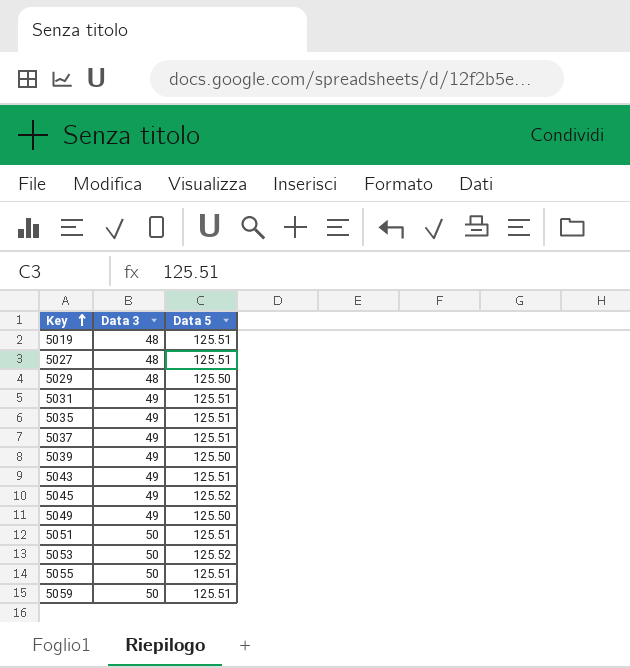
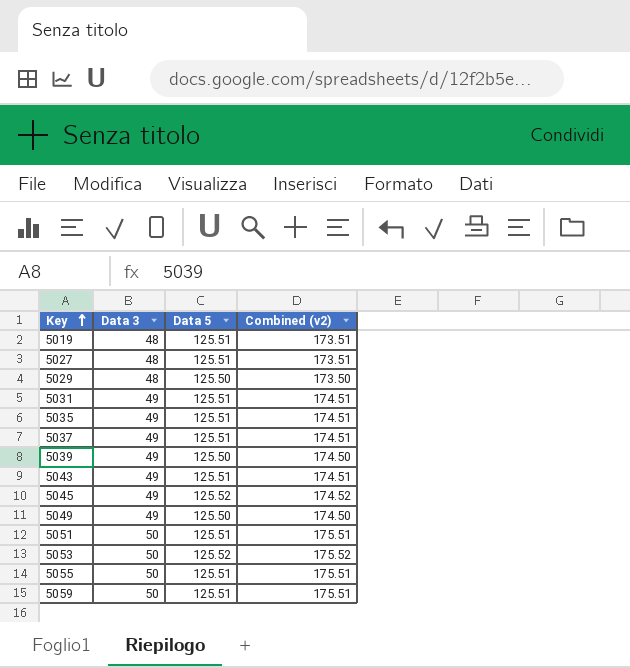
column Combined (v2) | formula: none -> [Data 3] + [Data 5]

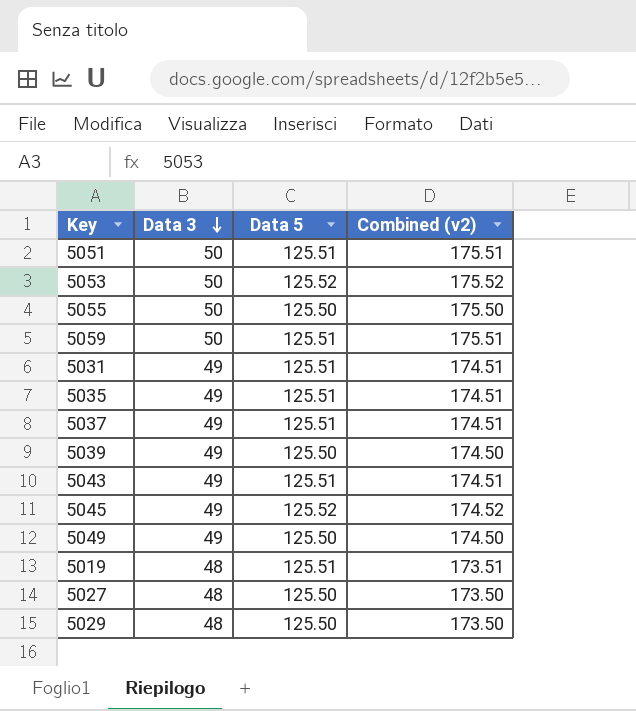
row order: Key ascending -> Data 3 descending
5055 | Data 5: 125.51 -> 125.50
5055 | Combined (v2): 175.51 -> 175.50
5027 | Data 5: 125.51 -> 125.50
5027 | Combined (v2): 173.51 -> 173.50

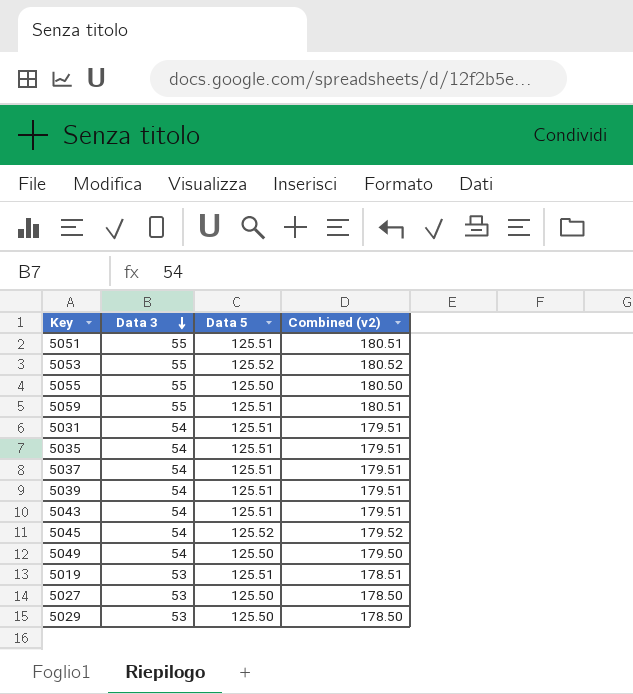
5051 | Data 3: 50 -> 55
5051 | Combined (v2): 175.51 -> 180.51
5053 | Data 3: 50 -> 55
5053 | Combined (v2): 175.52 -> 180.52
5055 | Data 3: 50 -> 55
5055 | Combined (v2): 175.50 -> 180.50
5059 | Data 3: 50 -> 55
5059 | Combined (v2): 175.51 -> 180.51
5031 | Data 3: 49 -> 54
5031 | Combined (v2): 174.51 -> 179.51
5035 | Data 3: 49 -> 54
5035 | Combined (v2): 174.51 -> 179.51
5037 | Data 3: 49 -> 54
5037 | Combined (v2): 174.51 -> 179.51
5039 | Data 3: 49 -> 54
5039 | Data 5: 125.50 -> 125.51
5039 | Combined (v2): 174.50 -> 179.51
5043 | Data 3: 49 -> 54
5043 | Combined (v2): 174.51 -> 179.51
5045 | Data 3: 49 -> 54
5045 | Combined (v2): 174.52 -> 179.52
5049 | Data 3: 49 -> 54
5049 | Combined (v2): 174.50 -> 179.50
5019 | Data 3: 48 -> 53
5019 | Combined (v2): 173.51 -> 178.51
5027 | Data 3: 48 -> 53
5027 | Combined (v2): 173.50 -> 178.50
5029 | Data 3: 48 -> 53
5029 | Combined (v2): 173.50 -> 178.50

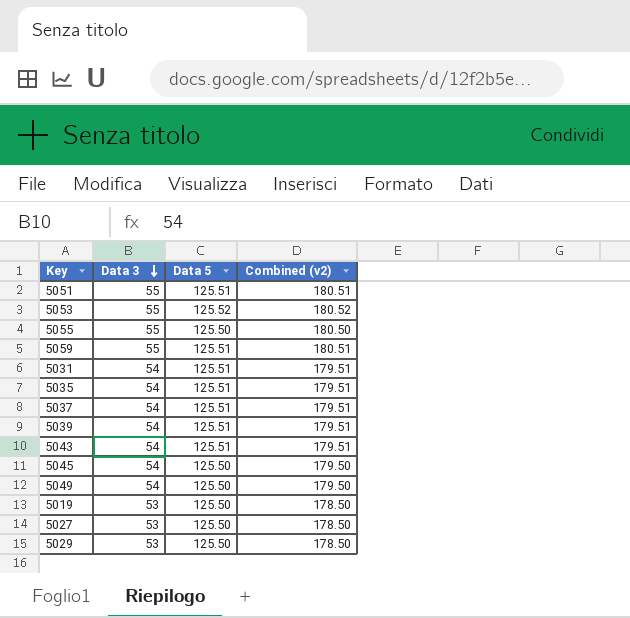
5045 | Data 5: 125.52 -> 125.50
5045 | Combined (v2): 179.52 -> 179.50
5019 | Data 5: 125.51 -> 125.50
5019 | Combined (v2): 178.51 -> 178.50

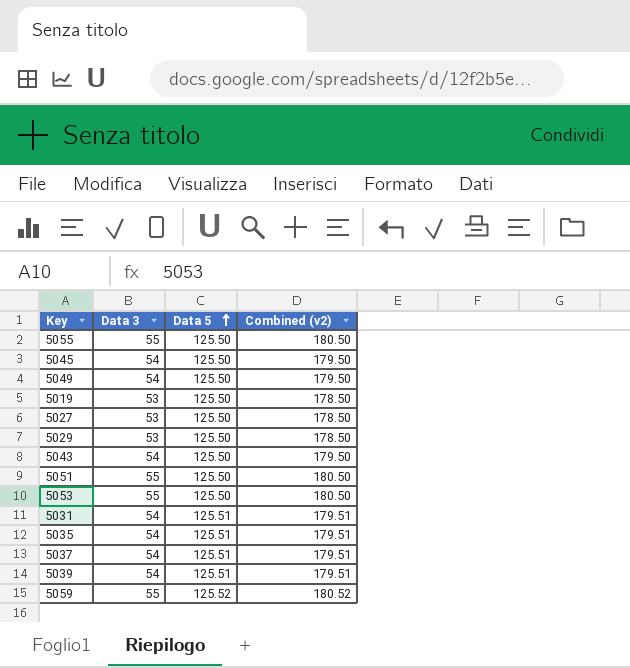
row order: Data 3 descending -> Data 5 ascending
5043 | Data 5: 125.51 -> 125.50
5043 | Combined (v2): 179.51 -> 179.50
5051 | Data 5: 125.51 -> 125.50
5051 | Combined (v2): 180.51 -> 180.50
5053 | Data 5: 125.52 -> 125.50
5053 | Combined (v2): 180.52 -> 180.50
5059 | Data 5: 125.51 -> 125.52
5059 | Combined (v2): 180.51 -> 180.52

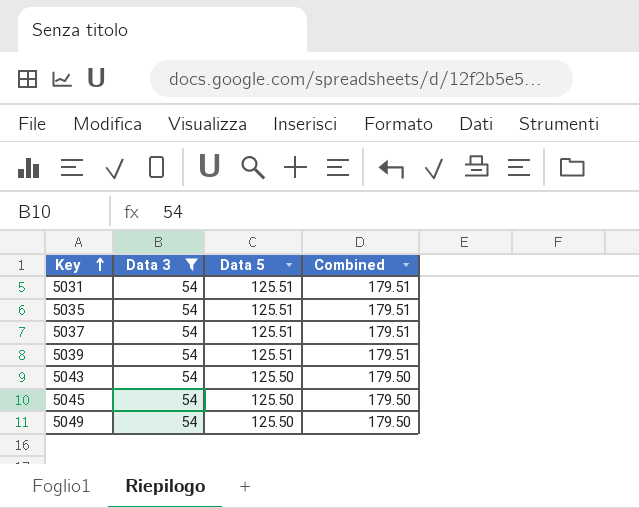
filter: none -> Data 3 = 54
row order: Data 5 ascending -> Key ascending
column name: Combined (v2) -> Combined

